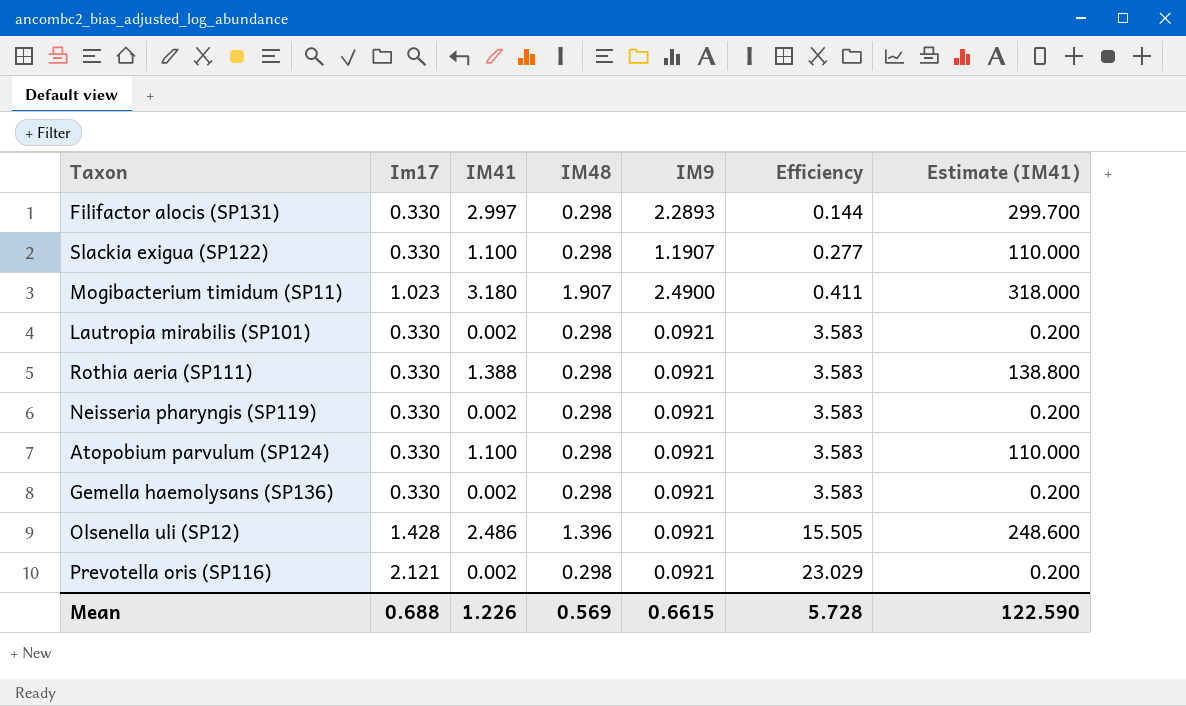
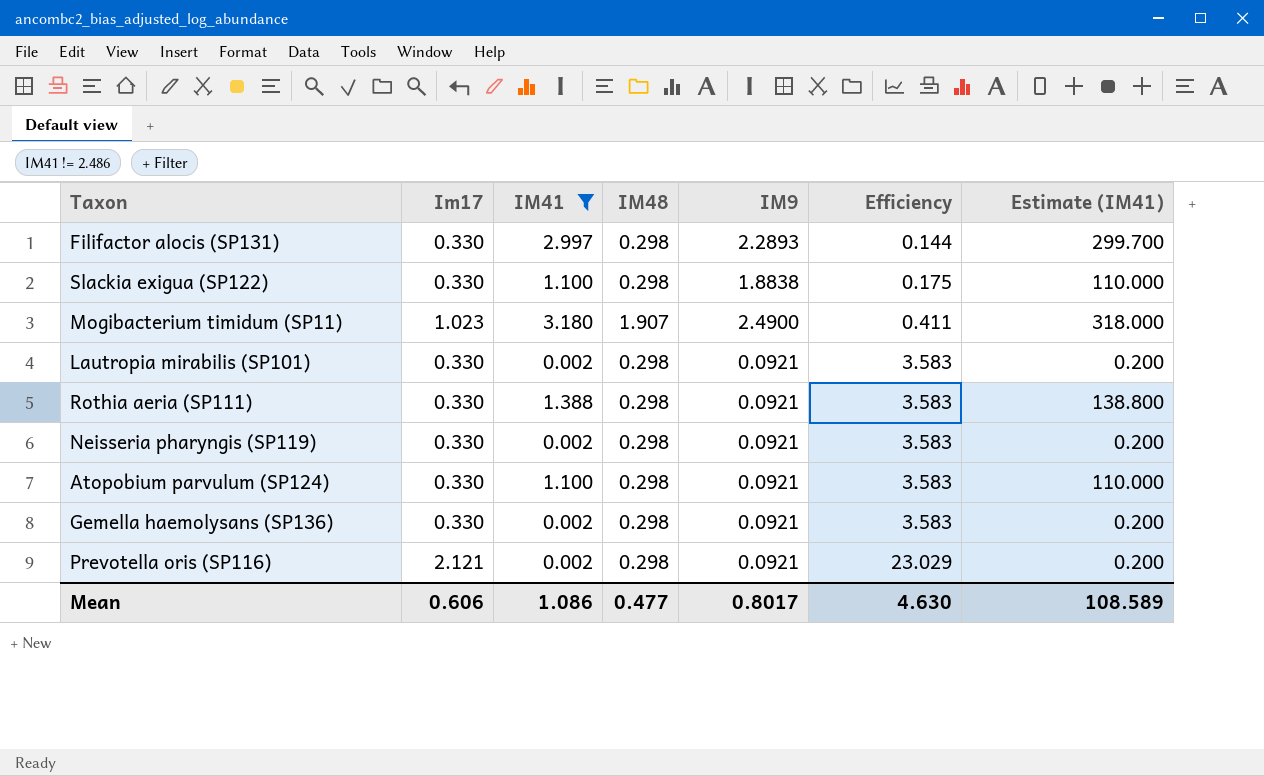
filter: none -> IM41 != 2.486
Slackia exigua (SP122) | IM9: 1.1907 -> 1.8838
Slackia exigua (SP122) | Efficiency: 0.277 -> 0.175
Mean | Im17: 0.688 -> 0.606
Mean | IM41: 1.226 -> 1.086
Mean | IM48: 0.569 -> 0.477
Mean | IM9: 0.6615 -> 0.8017
Mean | Efficiency: 5.728 -> 4.630
Mean | Estimate (IM41): 122.590 -> 108.589

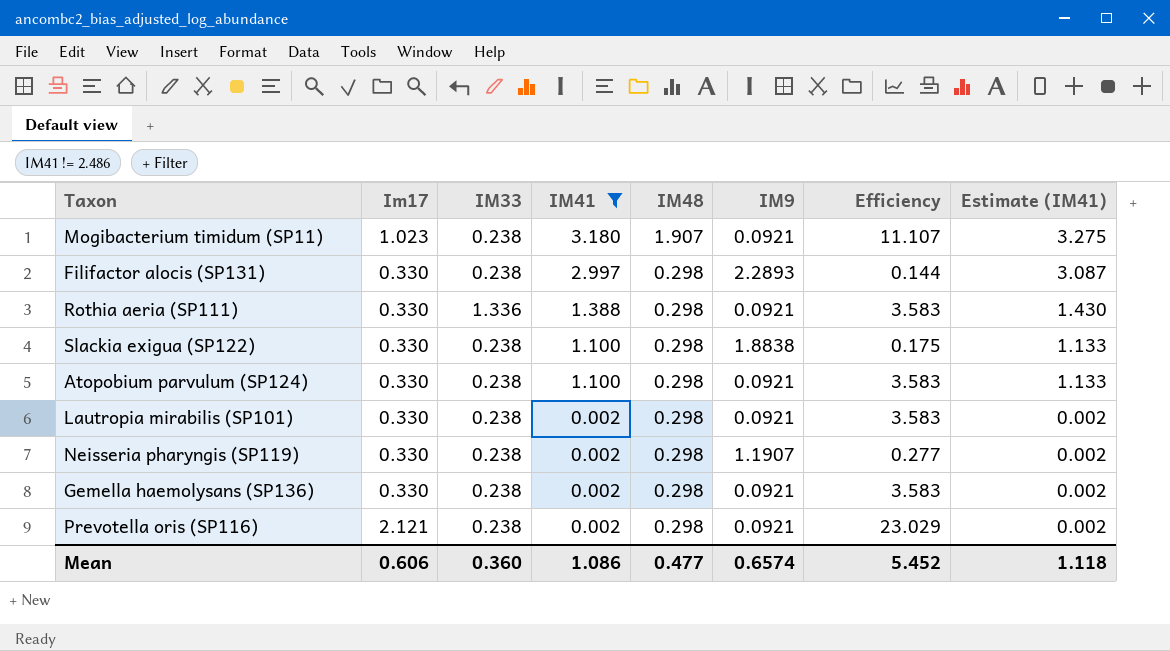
row order: Efficiency ascending -> IM41 descending
column IM33 | position: none -> 3
column Estimate (IM41) | formula: [IM41] * 100 -> [IM41] * 1.03
Mogibacterium timidum (SP11) | IM9: 2.4900 -> 0.0921
Mogibacterium timidum (SP11) | Efficiency: 0.411 -> 11.107
Neisseria pharyngis (SP119) | IM9: 0.0921 -> 1.1907
Neisseria pharyngis (SP119) | Efficiency: 3.583 -> 0.277
Mean | IM9: 0.8017 -> 0.6574
Mean | Efficiency: 4.630 -> 5.452
Mean | Estimate (IM41): 108.589 -> 1.118

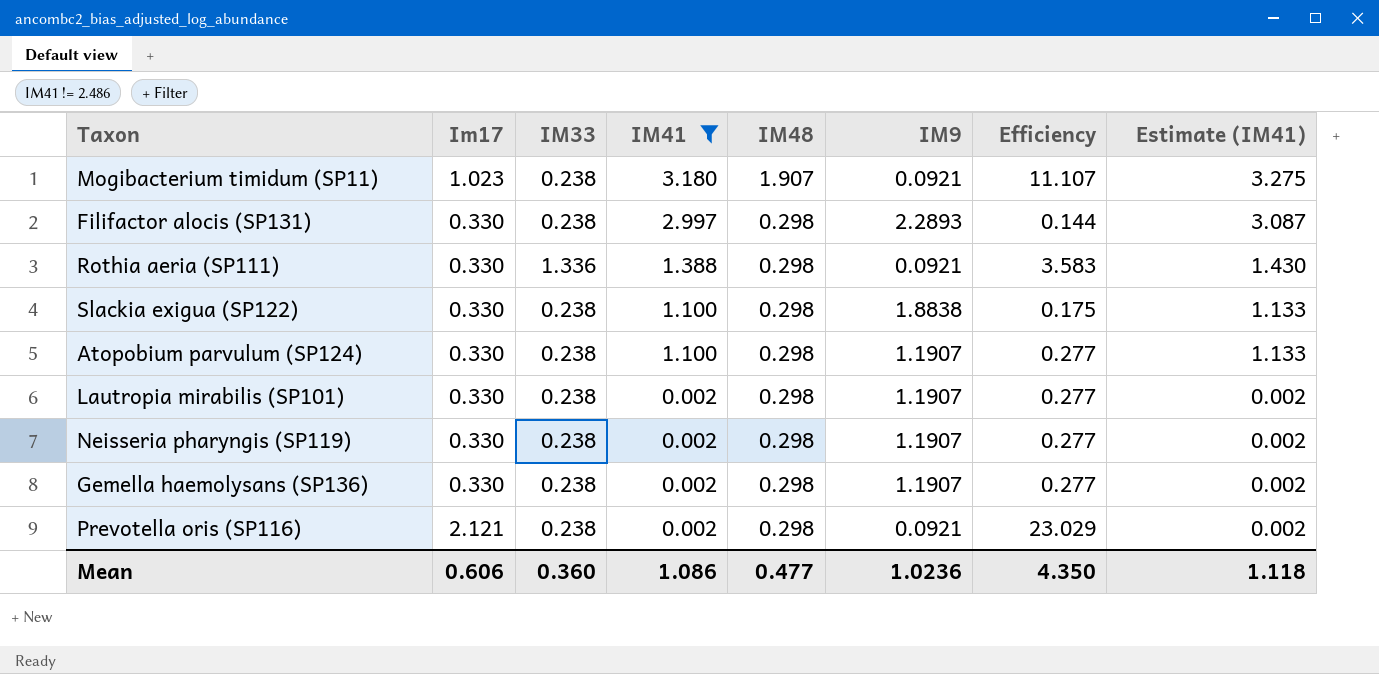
Atopobium parvulum (SP124) | IM9: 0.0921 -> 1.1907
Atopobium parvulum (SP124) | Efficiency: 3.583 -> 0.277
Lautropia mirabilis (SP101) | IM9: 0.0921 -> 1.1907
Lautropia mirabilis (SP101) | Efficiency: 3.583 -> 0.277
Gemella haemolysans (SP136) | IM9: 0.0921 -> 1.1907
Gemella haemolysans (SP136) | Efficiency: 3.583 -> 0.277
Mean | IM9: 0.6574 -> 1.0236
Mean | Efficiency: 5.452 -> 4.350

